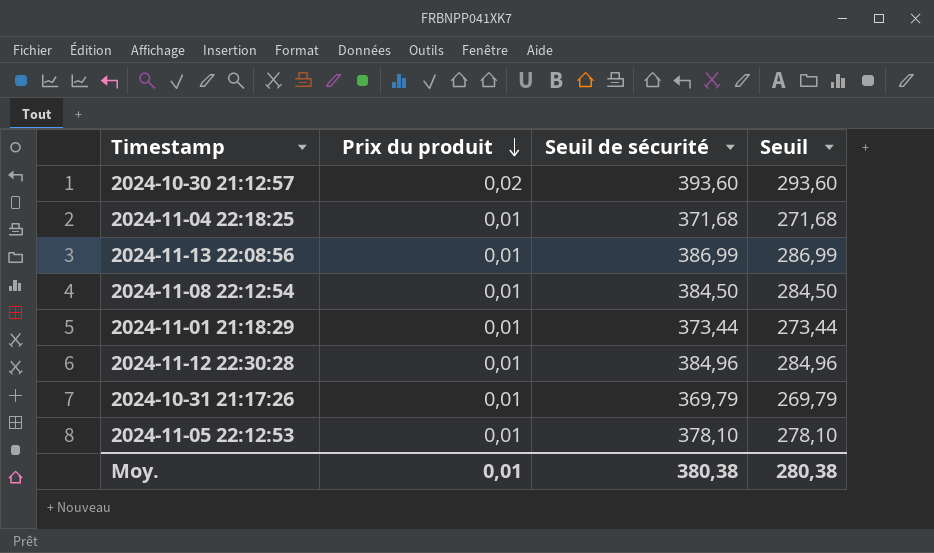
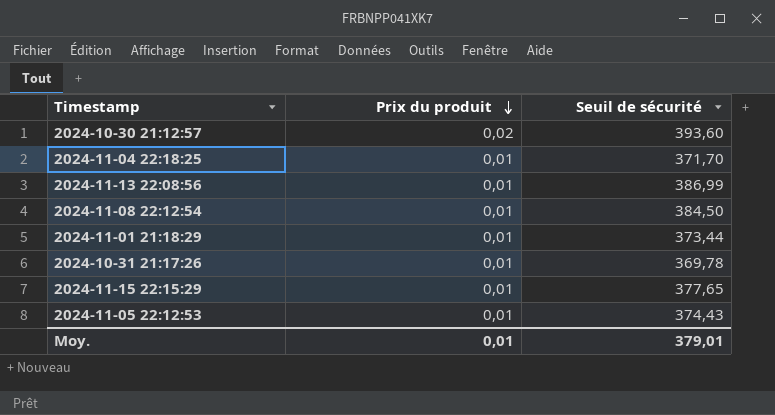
column Seuil | formula: [Seuil de sécurité] - 100 -> none
row 2024-11-12 22:30:28: 0,01 | 384,96 | 284,96 -> none
2024-11-04 22:18:25 | Seuil de sécurité: 371,68 -> 371,70
2024-10-31 21:17:26 | Seuil de sécurité: 369,79 -> 369,78
row 2024-11-15 22:15:29: none -> 0,01 | 377,65
2024-11-05 22:12:53 | Seuil de sécurité: 378,10 -> 374,43
Moy. | Seuil de sécurité: 380,38 -> 379,01

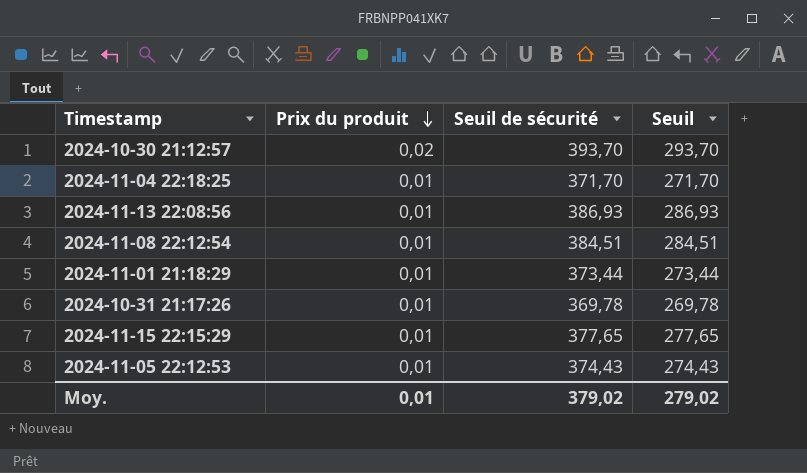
column Seuil | formula: none -> [Seuil de sécurité] - 100
2024-10-30 21:12:57 | Seuil de sécurité: 393,60 -> 393,70
2024-11-13 22:08:56 | Seuil de sécurité: 386,99 -> 386,93
2024-11-08 22:12:54 | Seuil de sécurité: 384,50 -> 384,51
Moy. | Seuil de sécurité: 379,01 -> 379,02

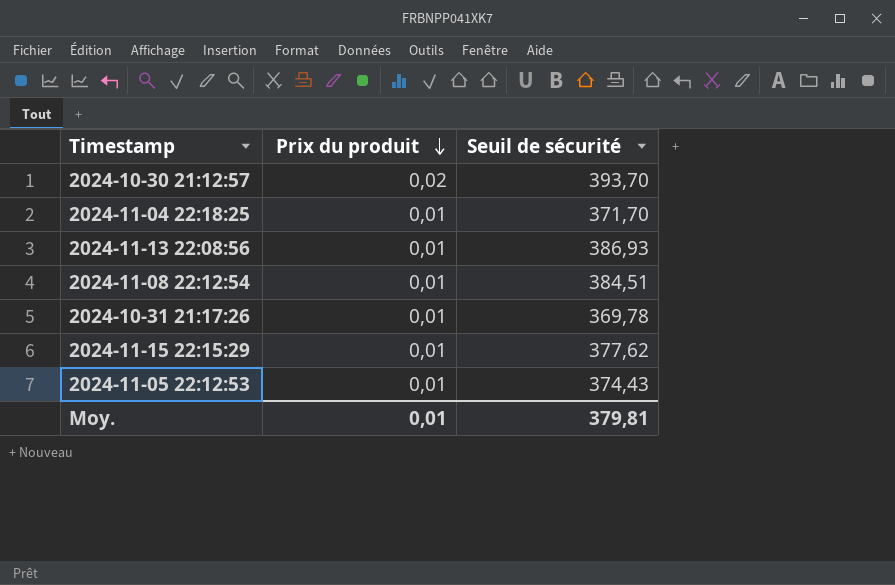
column Seuil | formula: [Seuil de sécurité] - 100 -> none
row 2024-11-01 21:18:29: 0,01 | 373,44 | 273,44 -> none
2024-11-15 22:15:29 | Seuil de sécurité: 377,65 -> 377,62
Moy. | Seuil de sécurité: 379,02 -> 379,81

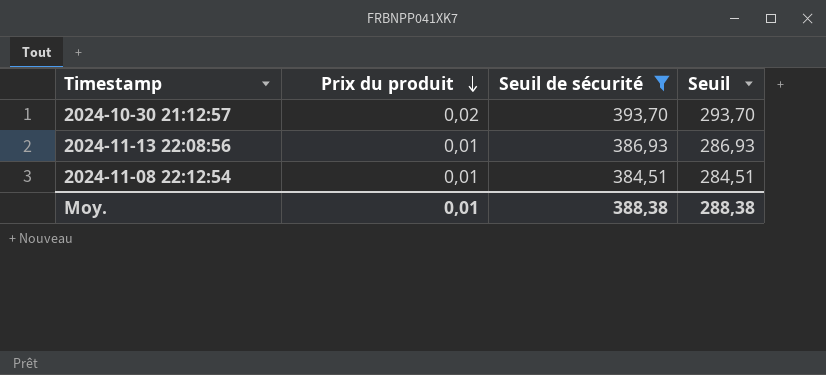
filter: none -> Seuil de sécurité >= 384,51
column Seuil | formula: none -> [Seuil de sécurité] - 100
Moy. | Seuil de sécurité: 379,81 -> 388,38

